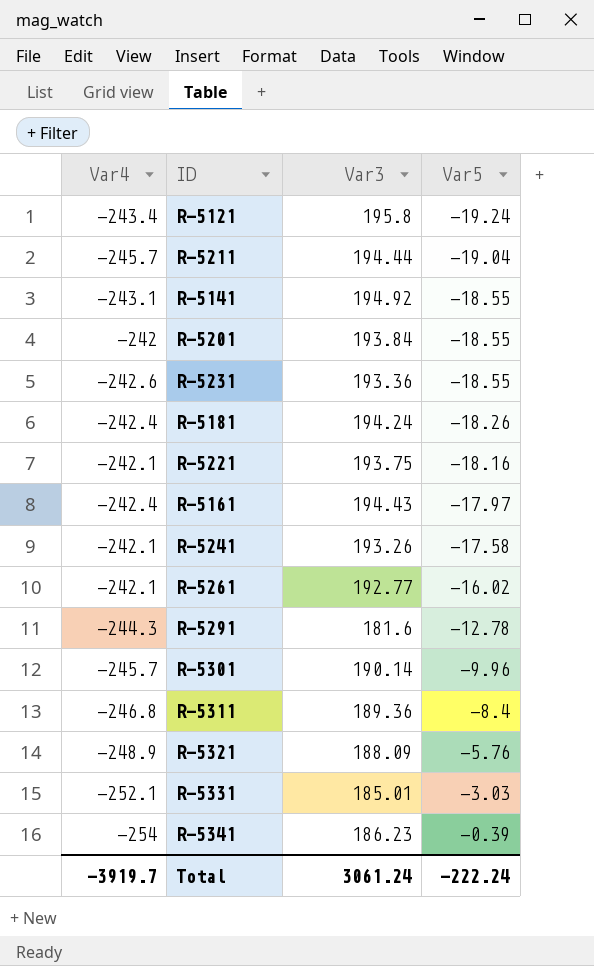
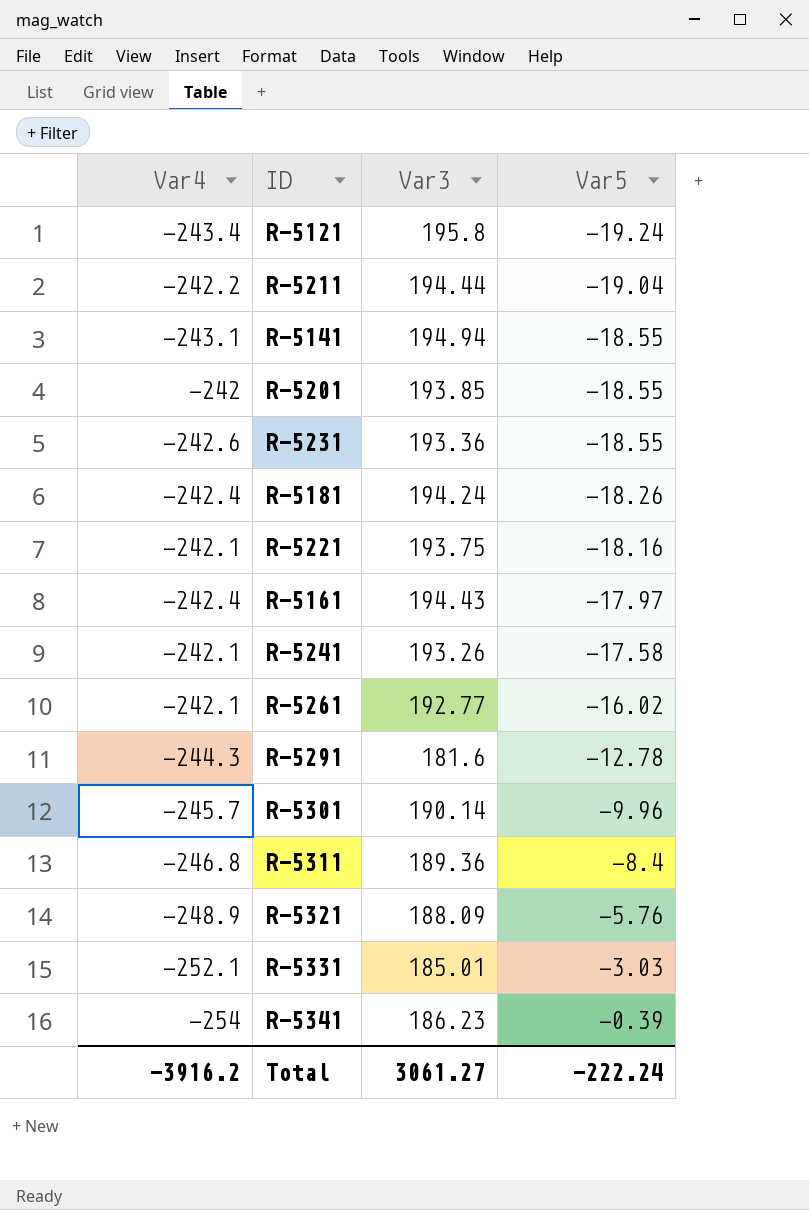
R-5211 | Var4: -245.7 -> -242.2
R-5141 | Var3: 194.92 -> 194.94
R-5201 | Var3: 193.84 -> 193.85
Total | Var4: -3919.7 -> -3916.2
Total | Var3: 3061.24 -> 3061.27

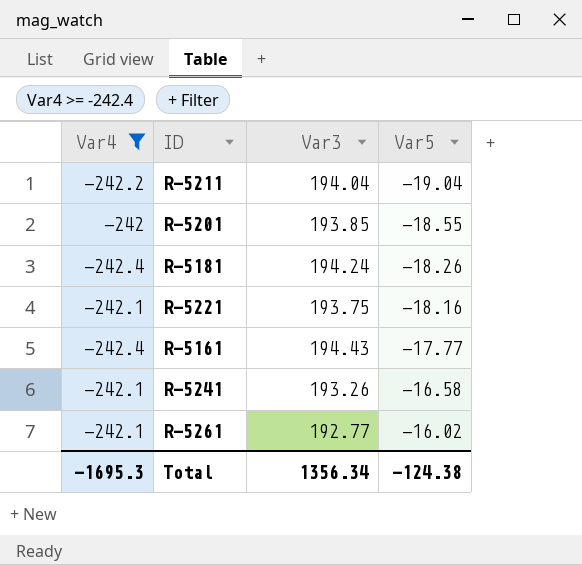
filter: none -> Var4 >= -242.4
R-5211 | Var3: 194.44 -> 194.04
R-5161 | Var5: -17.97 -> -17.77
R-5241 | Var5: -17.58 -> -16.58
Total | Var4: -3916.2 -> -1695.3
Total | Var3: 3061.27 -> 1356.34
Total | Var5: -222.24 -> -124.38

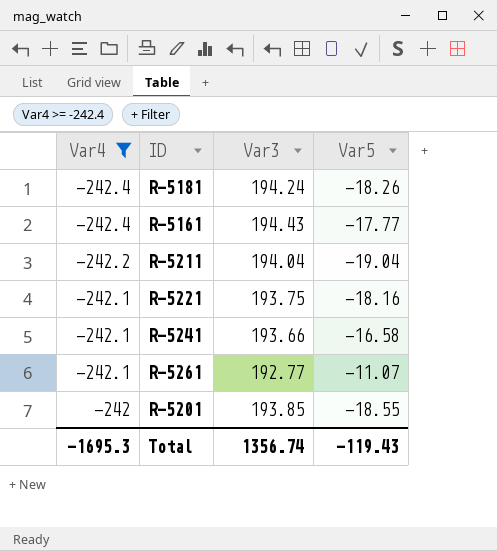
row order: Var5 ascending -> Var4 ascending
R-5241 | Var3: 193.26 -> 193.66
R-5261 | Var5: -16.02 -> -11.07
Total | Var3: 1356.34 -> 1356.74
Total | Var5: -124.38 -> -119.43

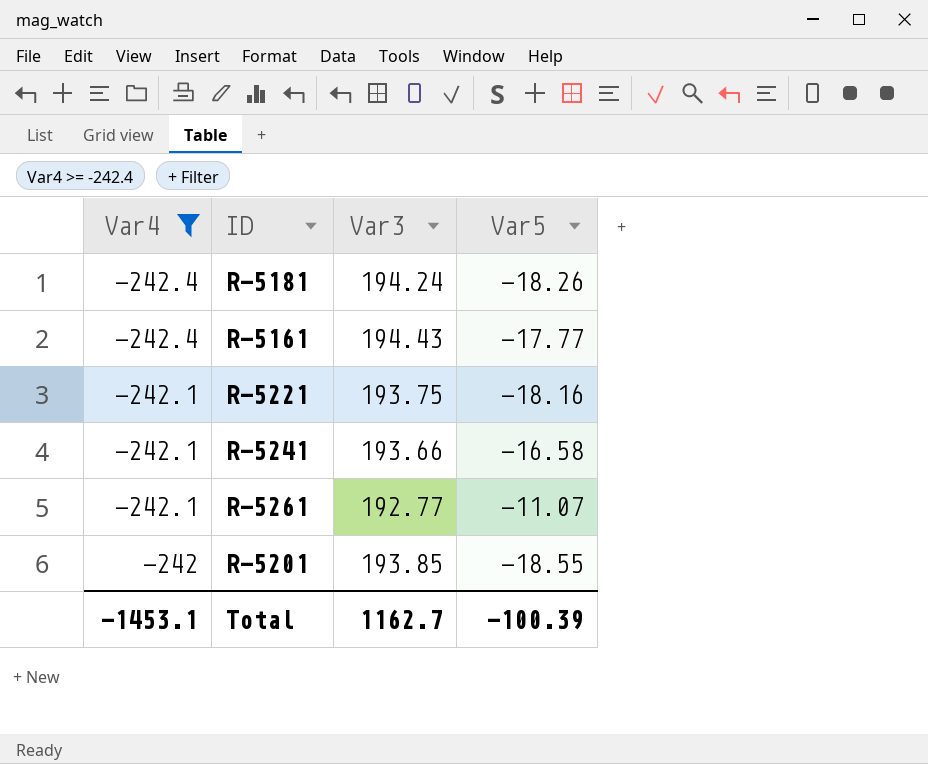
row R-5211: -242.2 | 194.04 | -19.04 -> none
Total | Var4: -1695.3 -> -1453.1
Total | Var3: 1356.74 -> 1162.7
Total | Var5: -119.43 -> -100.39

